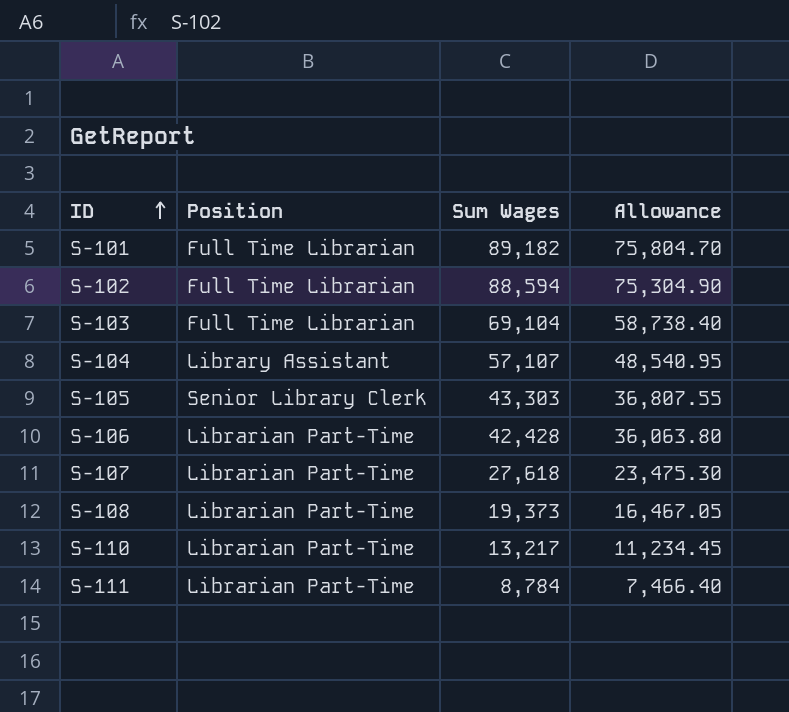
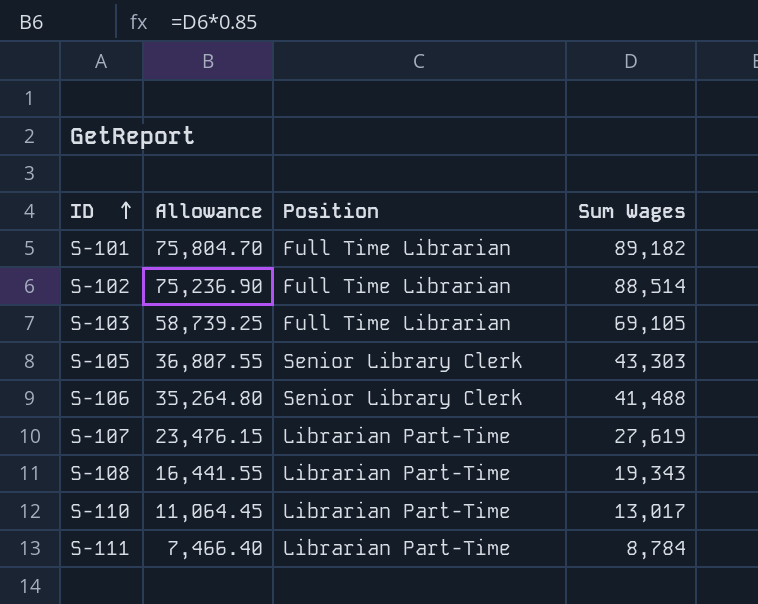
column Allowance | position: 4 -> 2
row S-104: Library Assistant | 57,107 | 48,540.95 -> none
S-102 | Allowance: 75,304.90 -> 75,236.90
S-102 | Sum Wages: 88,594 -> 88,514
S-103 | Allowance: 58,738.40 -> 58,739.25
S-103 | Sum Wages: 69,104 -> 69,105
S-106 | Allowance: 36,063.80 -> 35,264.80
S-106 | Position: Librarian Part-Time -> Senior Library Clerk
S-106 | Sum Wages: 42,428 -> 41,488
S-107 | Allowance: 23,475.30 -> 23,476.15
S-107 | Sum Wages: 27,618 -> 27,619
S-108 | Allowance: 16,467.05 -> 16,441.55
S-108 | Sum Wages: 19,373 -> 19,343
S-110 | Allowance: 11,234.45 -> 11,064.45
S-110 | Sum Wages: 13,217 -> 13,017

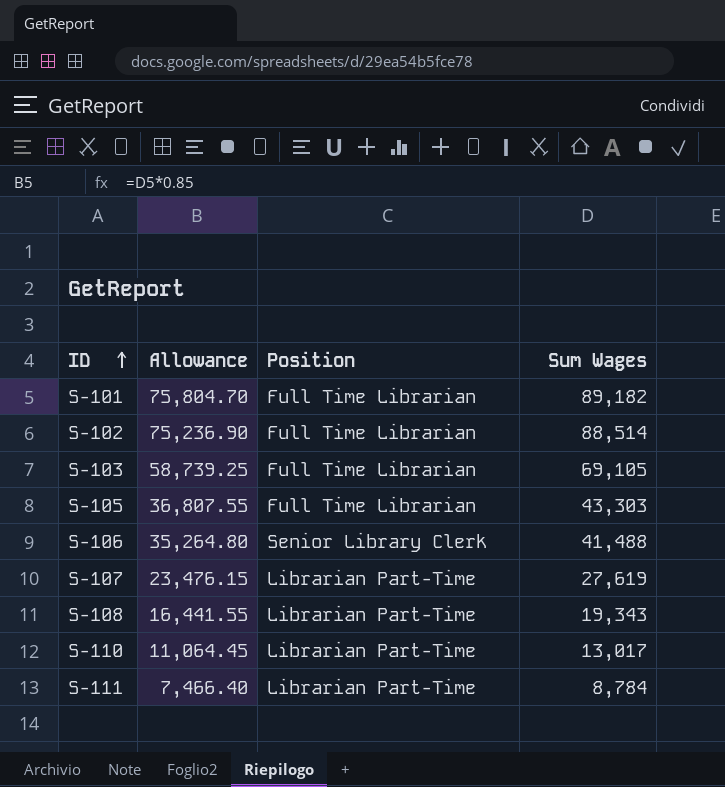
S-105 | Position: Senior Library Clerk -> Full Time Librarian

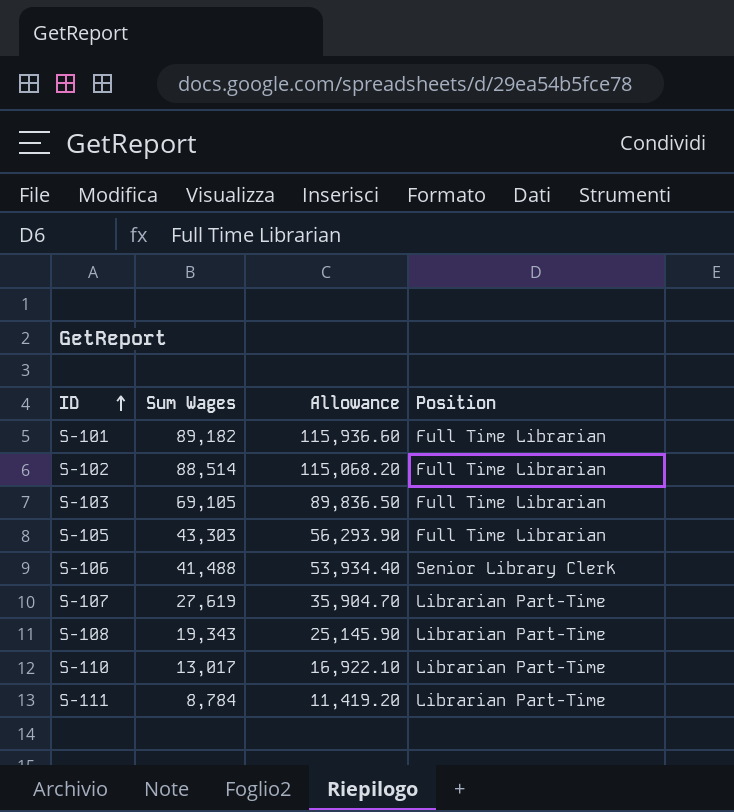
column Sum Wages | position: 4 -> 2
column Allowance | formula: [Sum Wages] * 0.85 -> [Sum Wages] * 1.3

